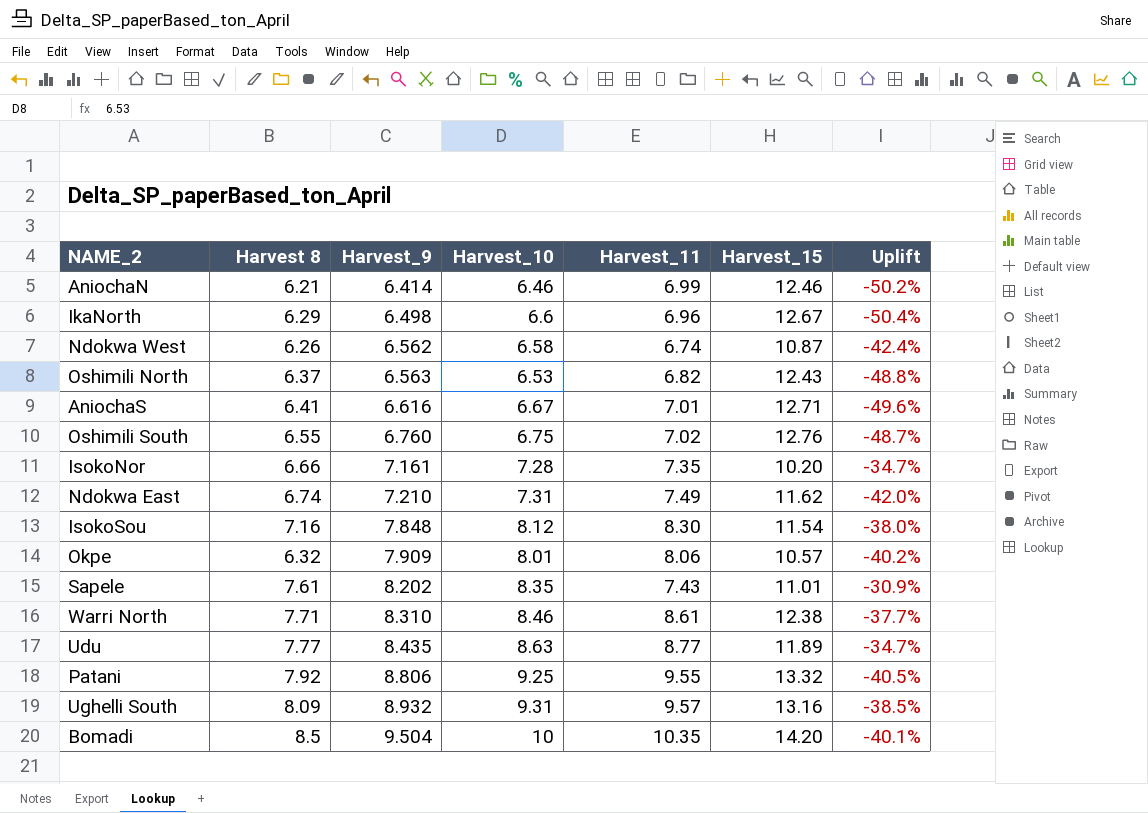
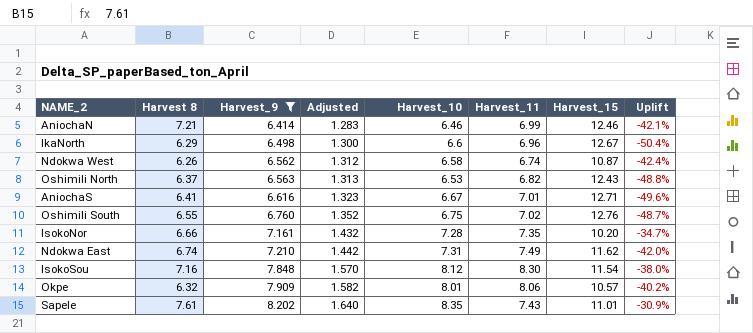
filter: none -> Harvest_9 <= 8.202
column Adjusted | formula: none -> [Harvest_9] * 0.2
AniochaN | Harvest 8: 6.21 -> 7.21
AniochaN | Uplift: -50.2% -> -42.1%

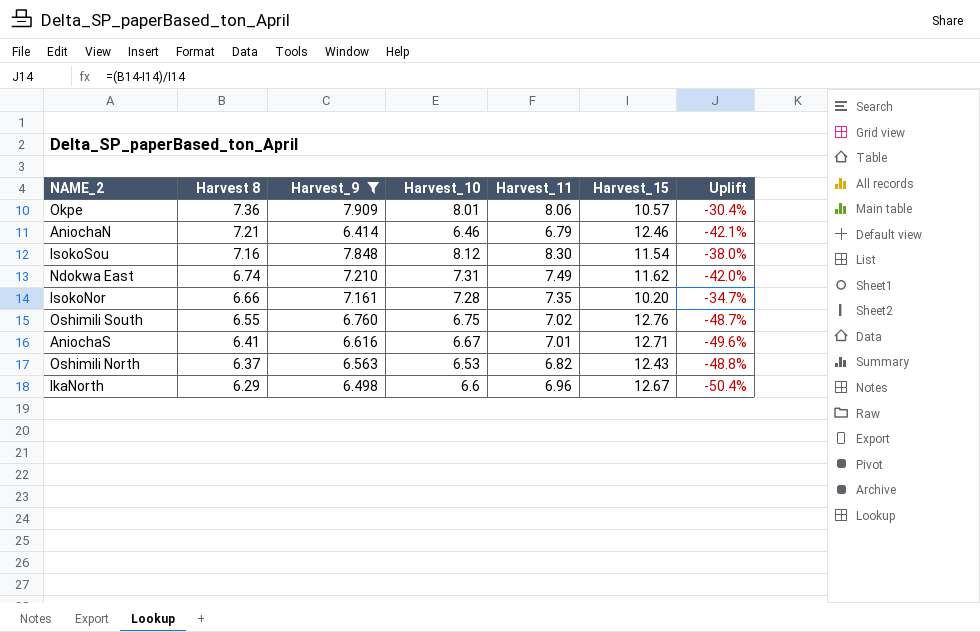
row order: Harvest_9 ascending -> Harvest 8 descending
column Adjusted | formula: [Harvest_9] * 0.2 -> none
row Ndokwa West: 6.26 | 6.562 | 1.312 | 6.58 | 6.74 | 10.87 | -42.4% -> none
row Sapele: 7.61 | 8.202 | 1.640 | 8.35 | 7.43 | 11.01 | -30.9% -> none
Okpe | Harvest 8: 6.32 -> 7.36
Okpe | Uplift: -40.2% -> -30.4%
AniochaN | Harvest_11: 6.99 -> 6.79

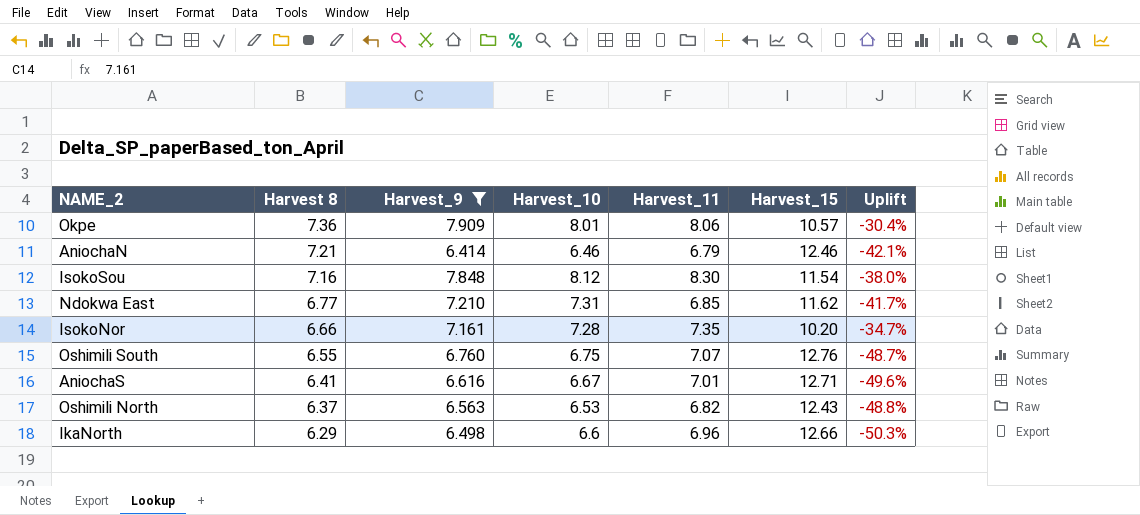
Ndokwa East | Harvest 8: 6.74 -> 6.77
Ndokwa East | Harvest_11: 7.49 -> 6.85
Ndokwa East | Uplift: -42.0% -> -41.7%
Oshimili South | Harvest_11: 7.02 -> 7.07
IkaNorth | Harvest_15: 12.67 -> 12.66
IkaNorth | Uplift: -50.4% -> -50.3%

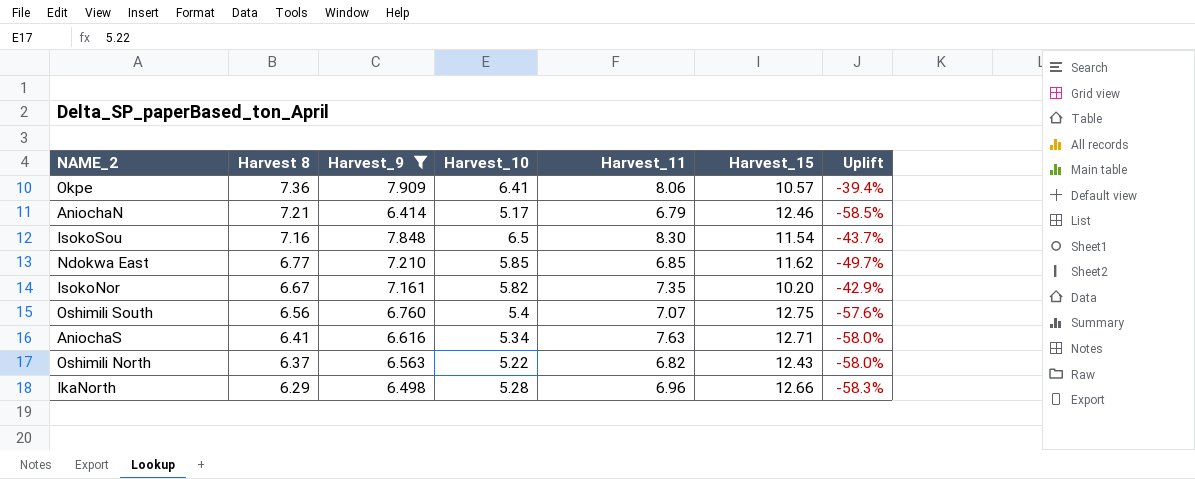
column Uplift | formula: ([Harvest 8] - [Harvest_15]) / [Harvest_15] -> ([Harvest_10] - [Harvest_15]) / [Harvest_15]
Okpe | Harvest_10: 8.01 -> 6.41
AniochaN | Harvest_10: 6.46 -> 5.17
IsokoSou | Harvest_10: 8.12 -> 6.5
Ndokwa East | Harvest_10: 7.31 -> 5.85
IsokoNor | Harvest 8: 6.66 -> 6.67
IsokoNor | Harvest_10: 7.28 -> 5.82
Oshimili South | Harvest 8: 6.55 -> 6.56
Oshimili South | Harvest_10: 6.75 -> 5.4
Oshimili South | Harvest_15: 12.76 -> 12.75
AniochaS | Harvest_10: 6.67 -> 5.34
AniochaS | Harvest_11: 7.01 -> 7.63
Oshimili North | Harvest_10: 6.53 -> 5.22
IkaNorth | Harvest_10: 6.6 -> 5.28

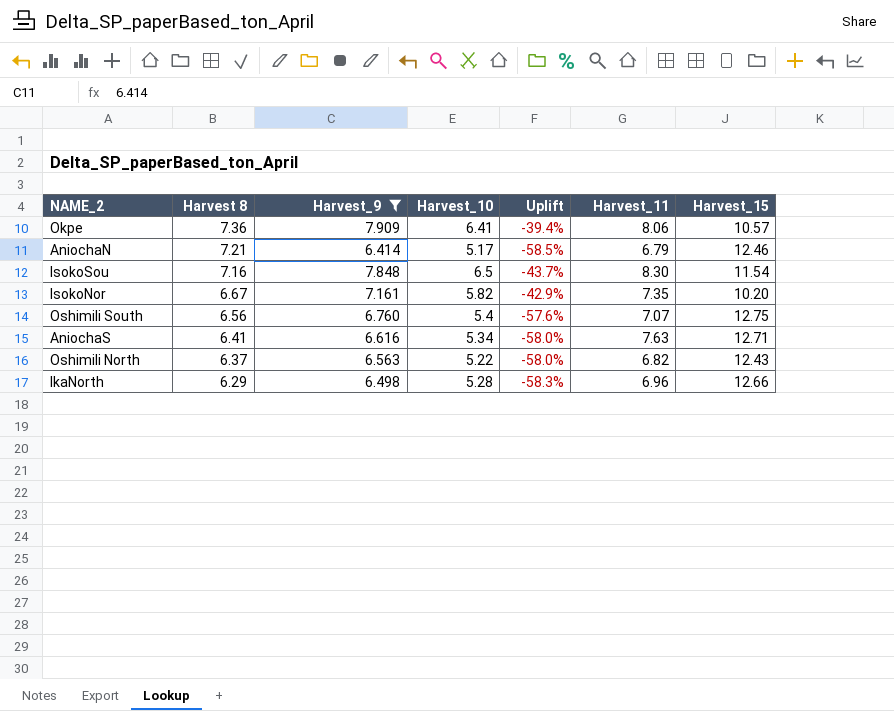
column Uplift | position: 7 -> 5
row Ndokwa East: 6.77 | 7.210 | 5.85 | 6.85 | 11.62 | -49.7% -> none

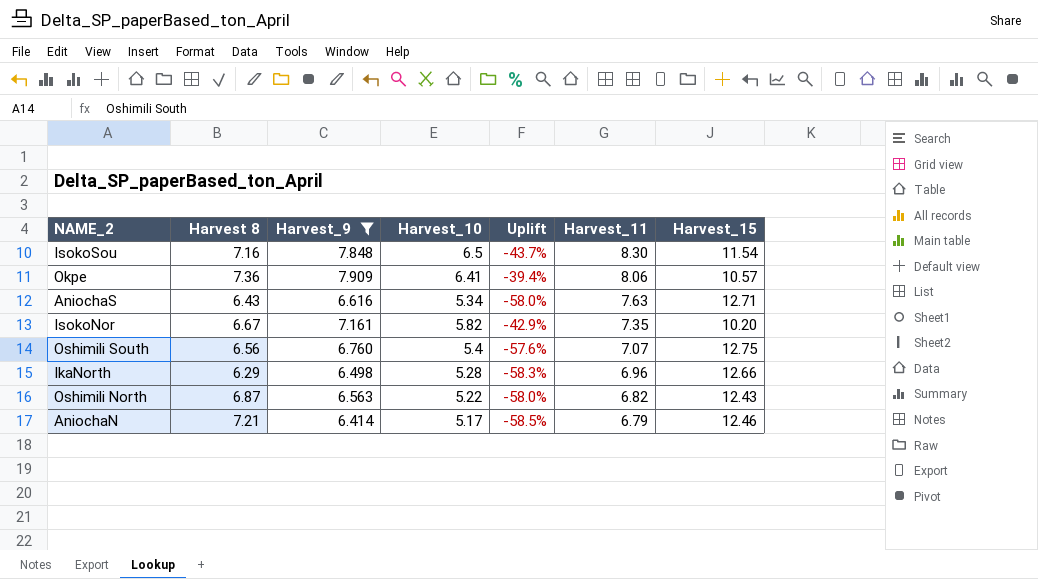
row order: Harvest 8 descending -> Harvest_11 descending
AniochaS | Harvest 8: 6.41 -> 6.43
Oshimili North | Harvest 8: 6.37 -> 6.87

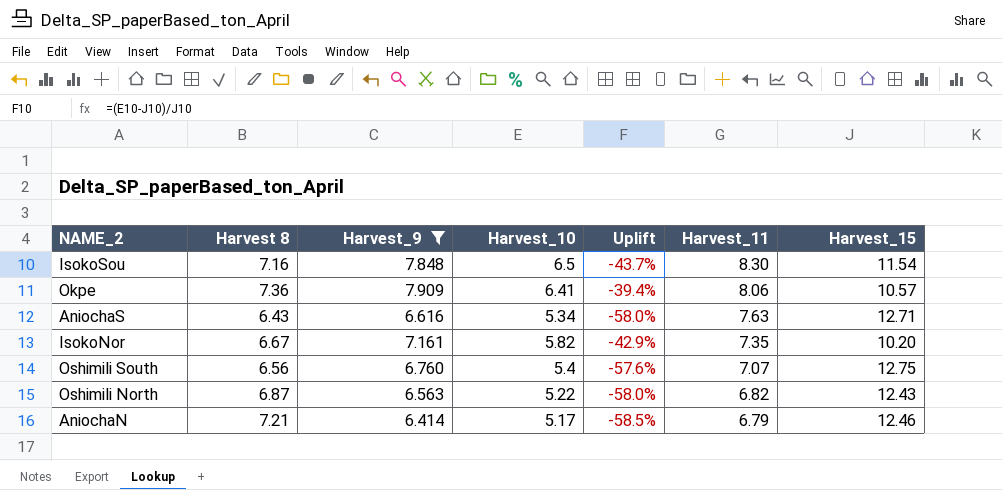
row IkaNorth: 6.29 | 6.498 | 5.28 | -58.3% | 6.96 | 12.66 -> none

